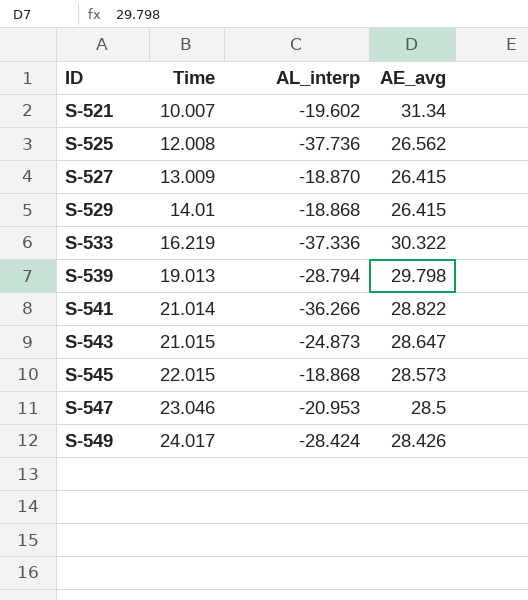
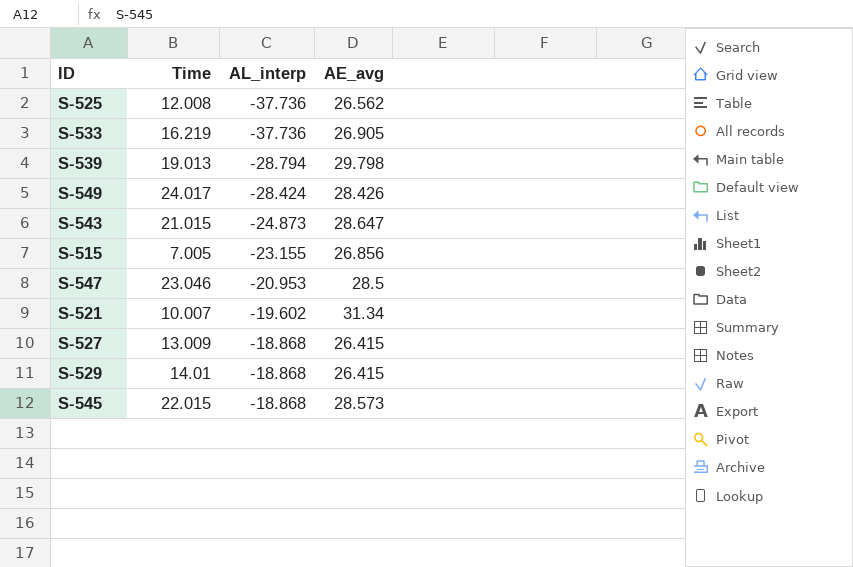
row order: ID ascending -> AL_interp ascending
row S-541: 21.014 | -36.266 | 28.822 -> none
S-533 | AL_interp: -37.336 -> -37.736
S-533 | AE_avg: 30.322 -> 26.905
row S-515: none -> 7.005 | -23.155 | 26.856
S-527 | AL_interp: -18.870 -> -18.868

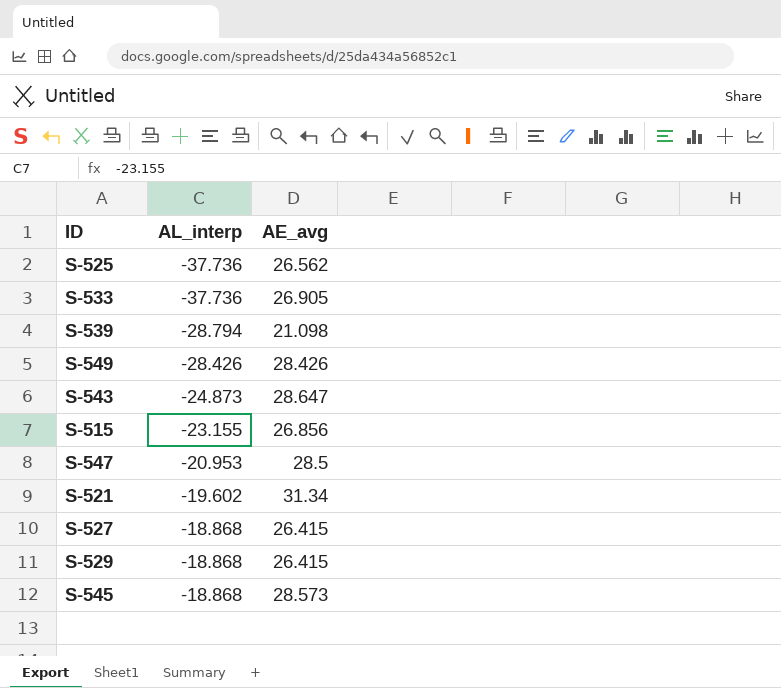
column Time | position: 2 -> none
S-539 | AE_avg: 29.798 -> 21.098
S-549 | AL_interp: -28.424 -> -28.426

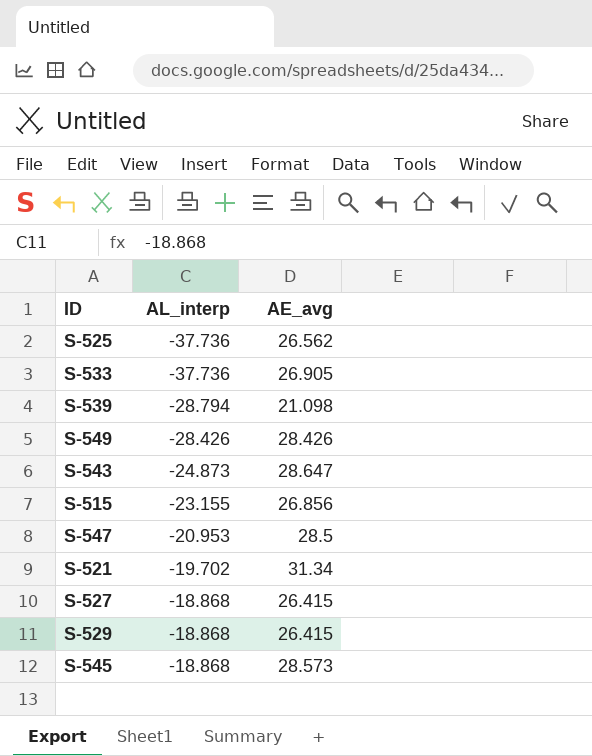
S-521 | AL_interp: -19.602 -> -19.702

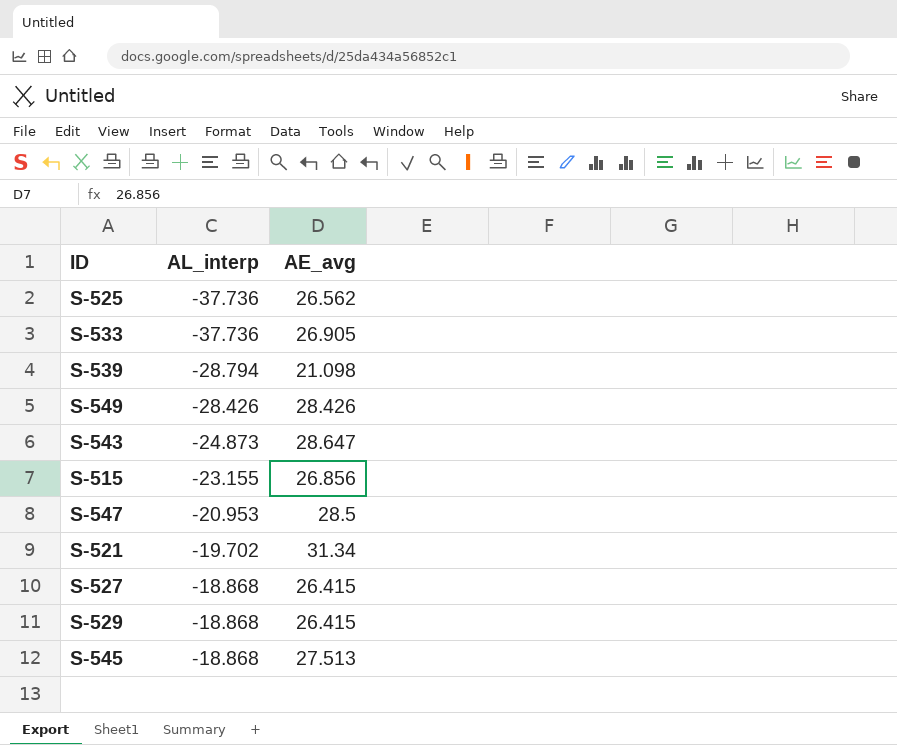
S-545 | AE_avg: 28.573 -> 27.513

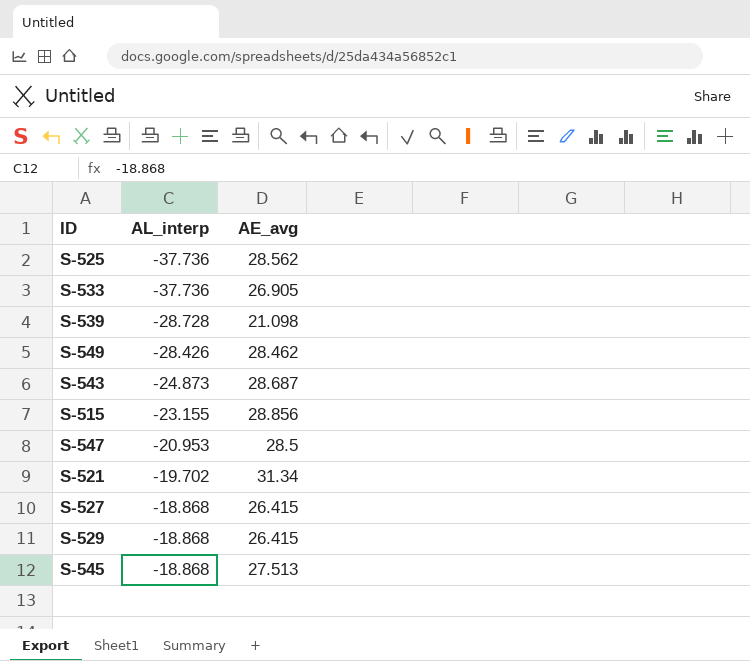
S-525 | AE_avg: 26.562 -> 28.562
S-539 | AL_interp: -28.794 -> -28.728
S-549 | AE_avg: 28.426 -> 28.462
S-543 | AE_avg: 28.647 -> 28.687
S-515 | AE_avg: 26.856 -> 28.856

